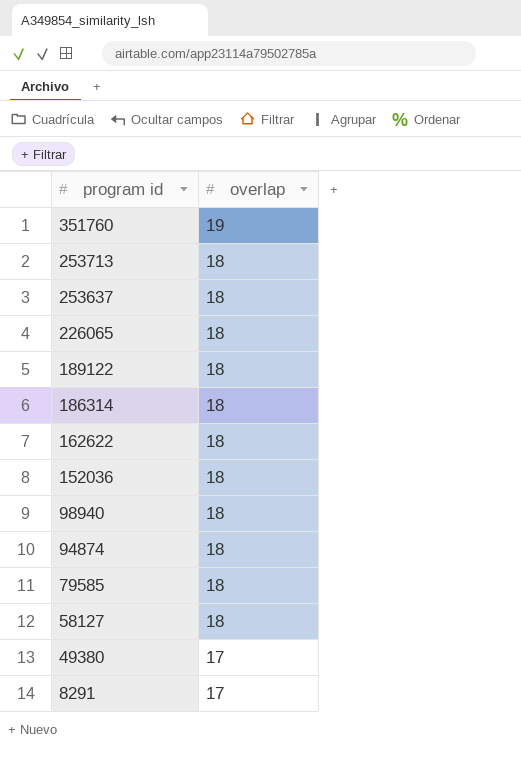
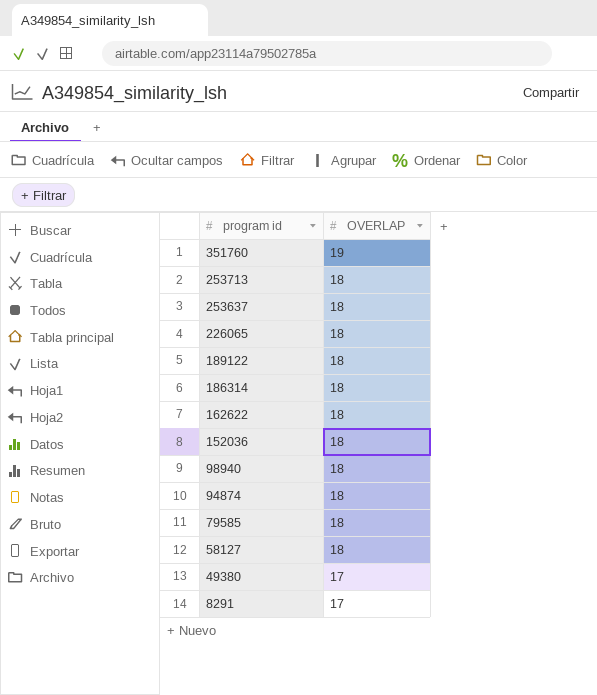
column name: overlap -> OVERLAP

